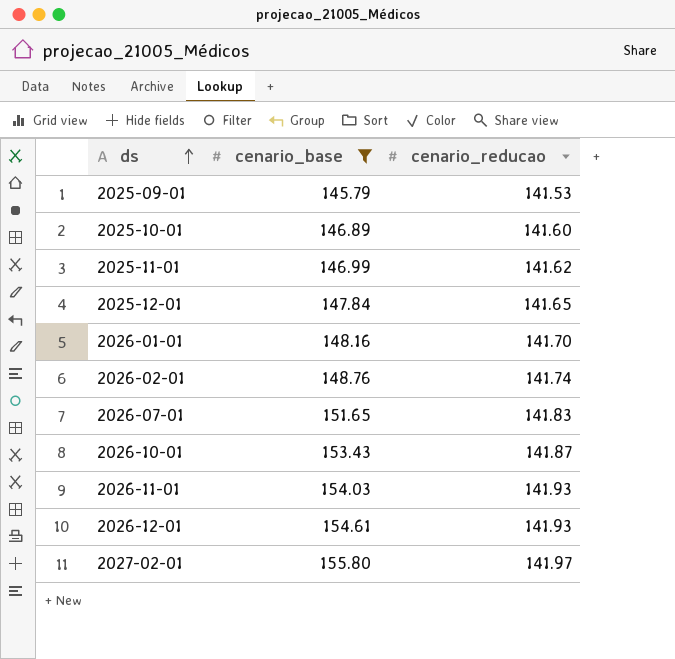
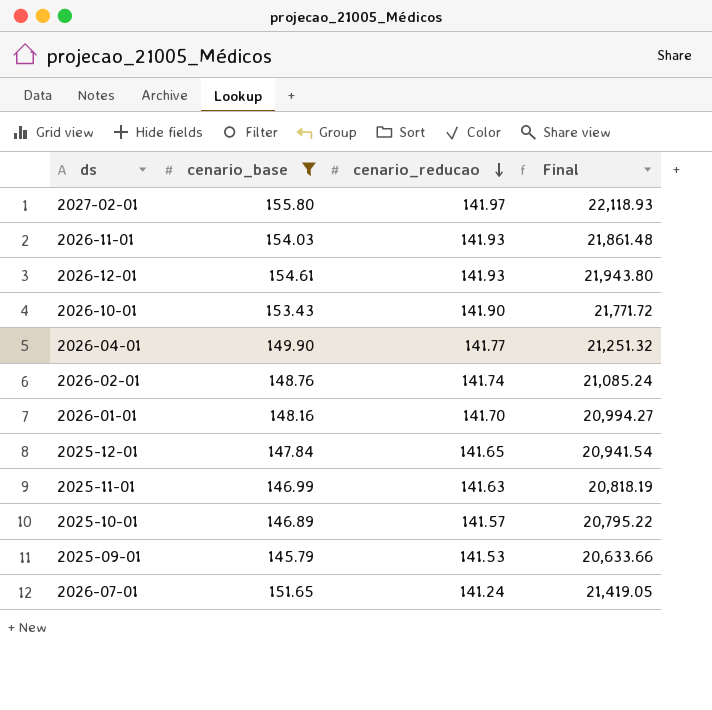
row order: ds ascending -> cenario_reducao descending
column Final | formula: none -> [cenario_base] * [cenario_reducao]
2026-10-01 | cenario_reducao: 141.87 -> 141.90
row 2026-04-01: none -> 149.90 | 141.77 | 21,251.32
2025-11-01 | cenario_reducao: 141.62 -> 141.63
2025-10-01 | cenario_reducao: 141.60 -> 141.57
2026-07-01 | cenario_reducao: 141.83 -> 141.24

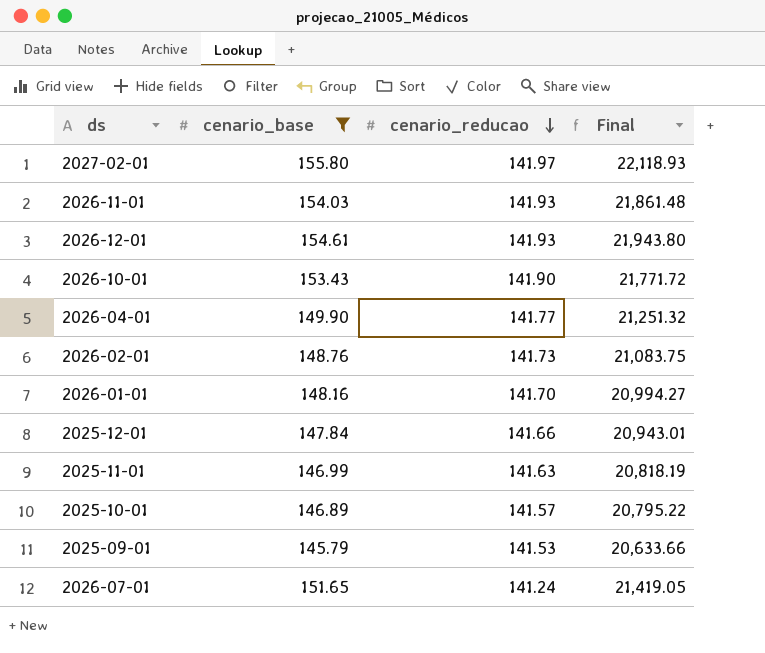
2026-02-01 | cenario_reducao: 141.74 -> 141.73
2026-02-01 | Final: 21,085.24 -> 21,083.75
2025-12-01 | cenario_reducao: 141.65 -> 141.66
2025-12-01 | Final: 20,941.54 -> 20,943.01

